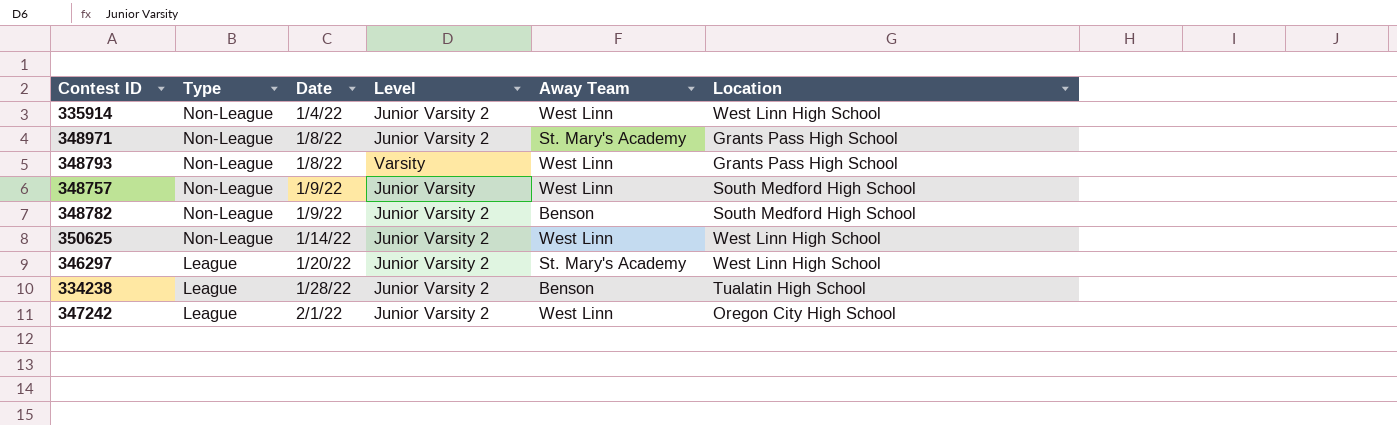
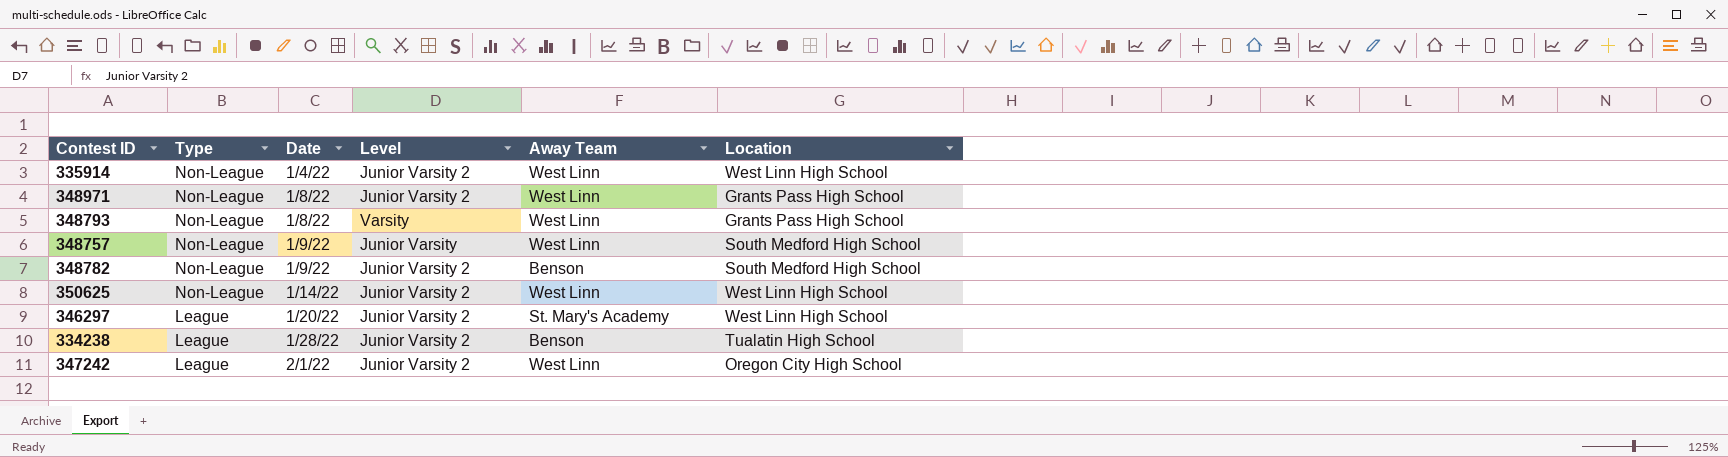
348971 | Away Team: St. Mary's Academy -> West Linn

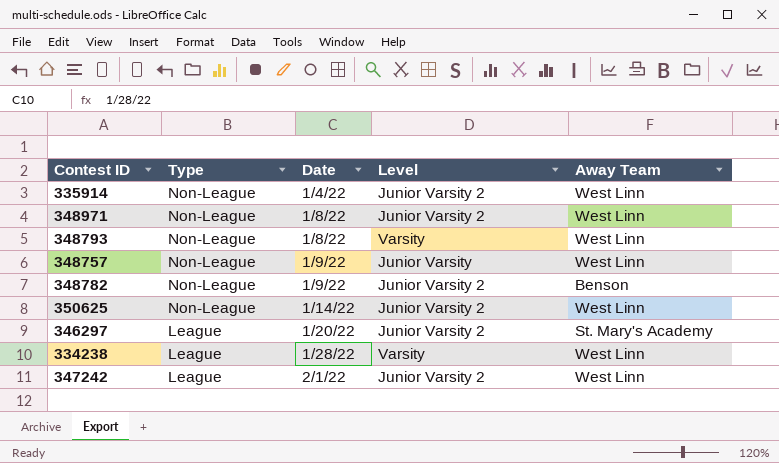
column Location | position: 6 -> none
334238 | Level: Junior Varsity 2 -> Varsity
334238 | Away Team: Benson -> West Linn

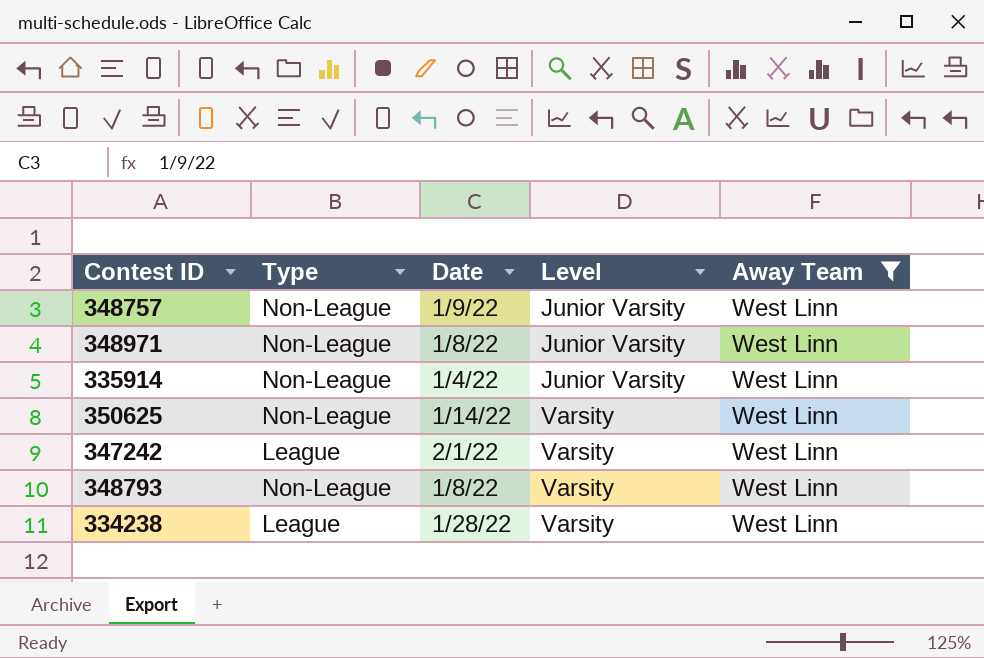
filter: none -> Away Team = West Linn
row order: Type descending -> Level ascending
348971 | Level: Junior Varsity 2 -> Junior Varsity
335914 | Level: Junior Varsity 2 -> Junior Varsity
350625 | Level: Junior Varsity 2 -> Varsity
347242 | Level: Junior Varsity 2 -> Varsity

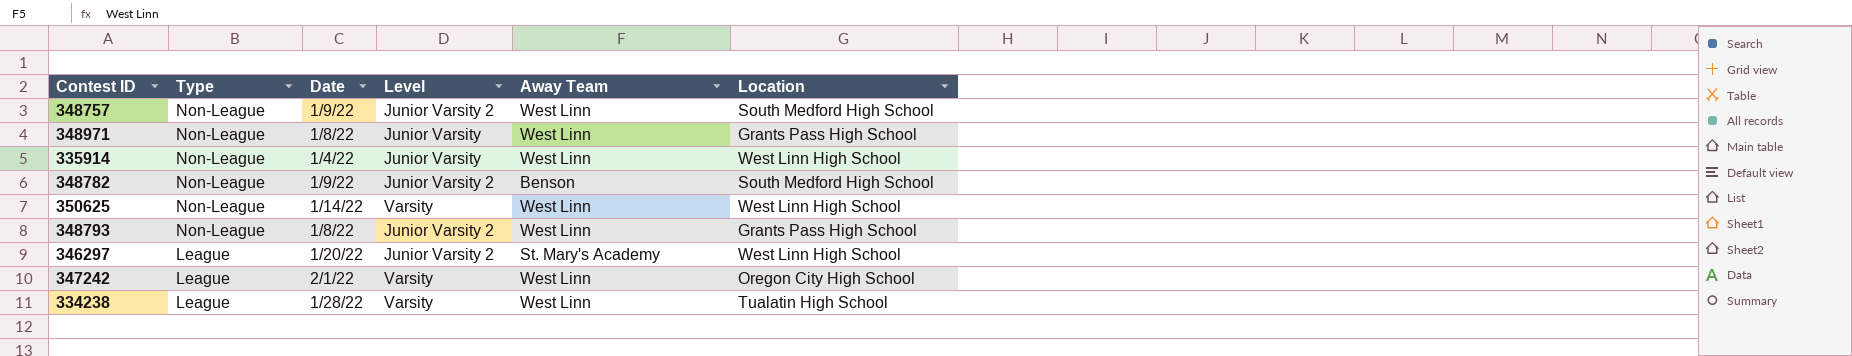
filter: Away Team = West Linn -> none
row order: Level ascending -> Type descending
column Location | position: none -> 6
348757 | Level: Junior Varsity -> Junior Varsity 2
348793 | Level: Varsity -> Junior Varsity 2

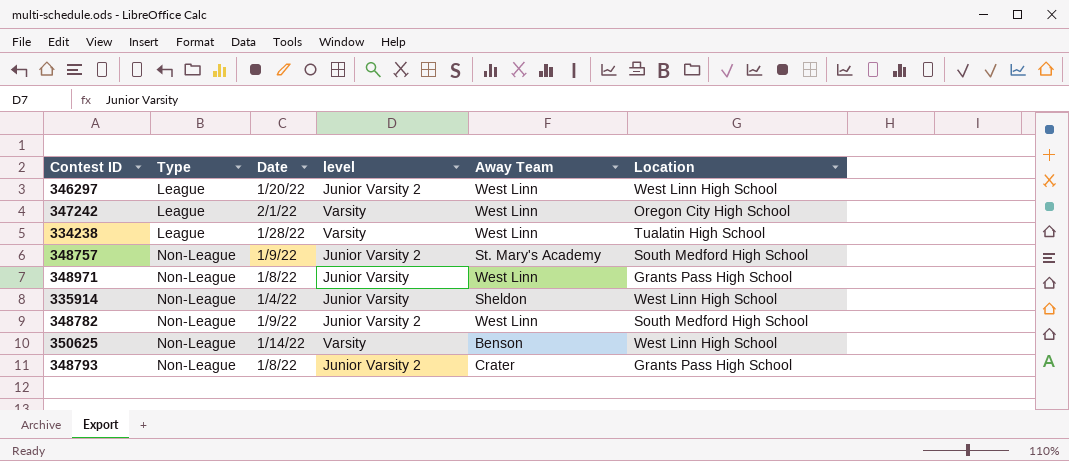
row order: Type descending -> Type ascending
column name: Level -> level
346297 | Away Team: St. Mary's Academy -> West Linn
348757 | Away Team: West Linn -> St. Mary's Academy
335914 | Away Team: West Linn -> Sheldon
348782 | Away Team: Benson -> West Linn
350625 | Away Team: West Linn -> Benson
348793 | Away Team: West Linn -> Crater

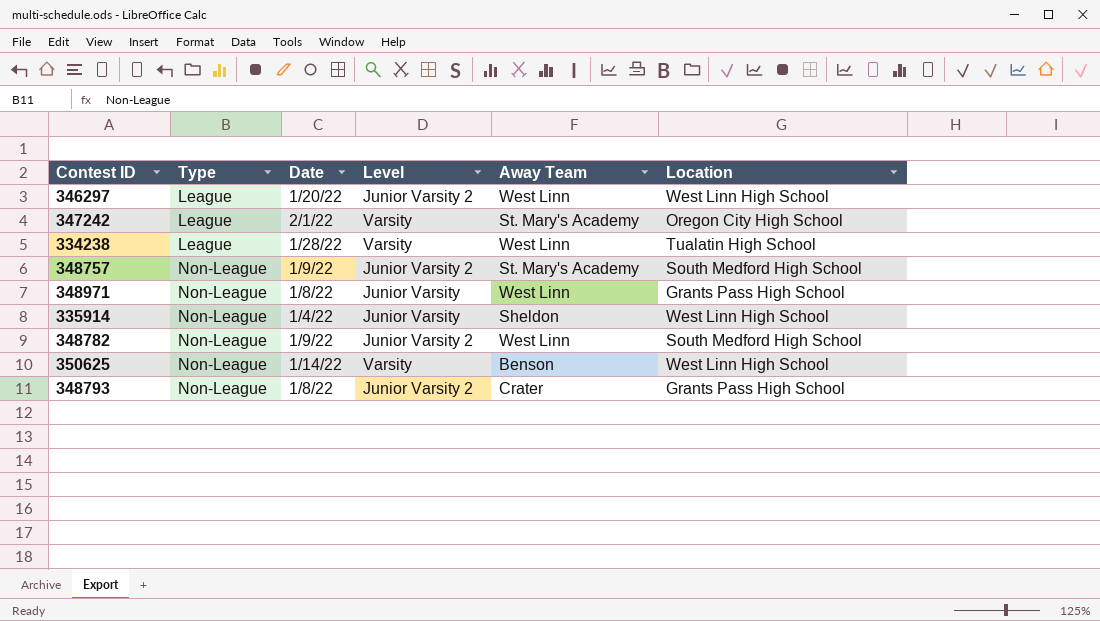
column name: level -> Level
347242 | Away Team: West Linn -> St. Mary's Academy

